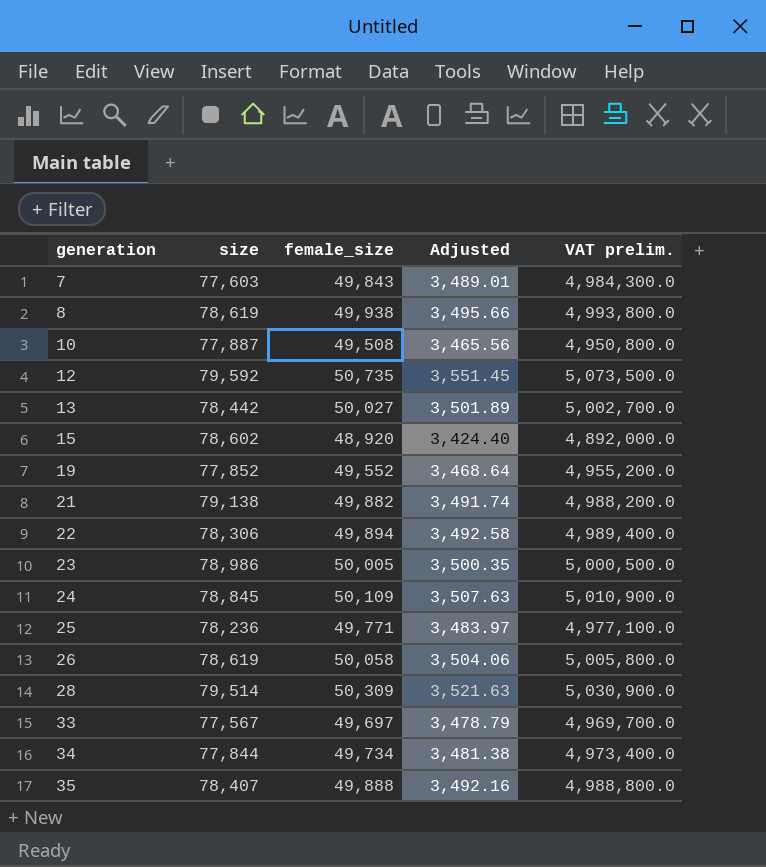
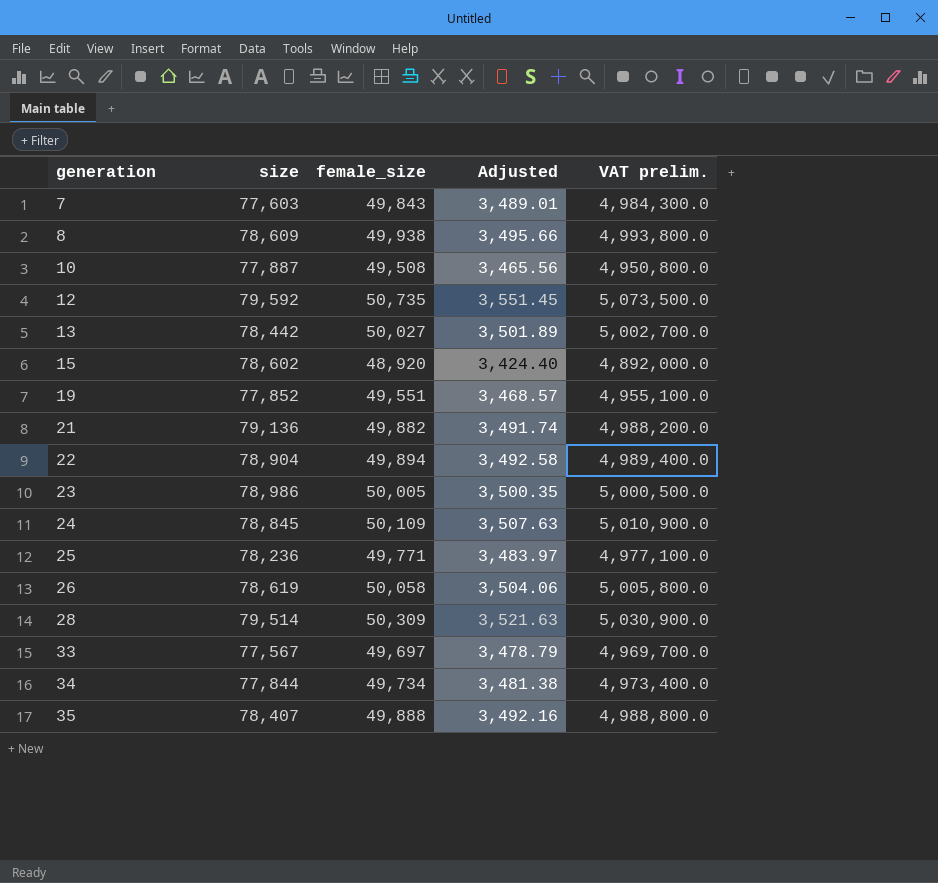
8 | size: 78,619 -> 78,609
19 | female_size: 49,552 -> 49,551
19 | Adjusted: 3,468.64 -> 3,468.57
19 | VAT prelim.: 4,955,200.0 -> 4,955,100.0
21 | size: 79,138 -> 79,136
22 | size: 78,306 -> 78,904

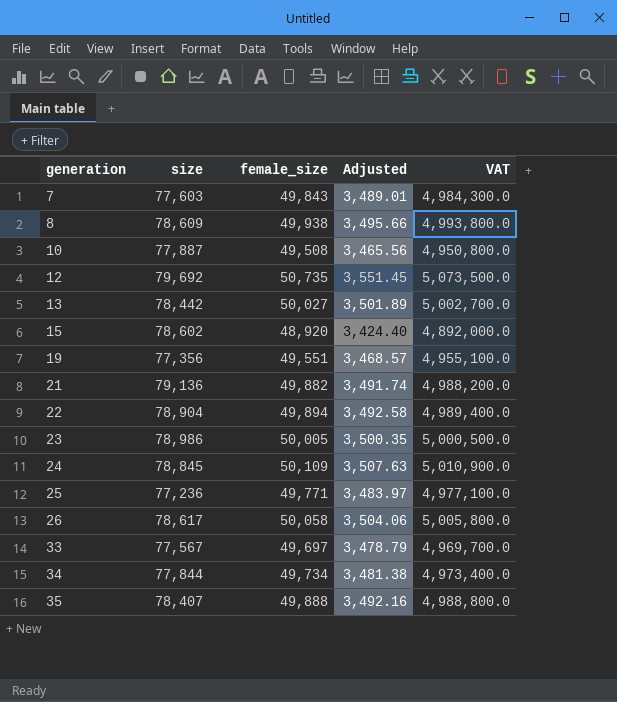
column name: VAT prelim. -> VAT
row 28: 79,514 | 50,309 | 3,521.63 | 5,030,900.0 -> none
12 | size: 79,592 -> 79,692
19 | size: 77,852 -> 77,356
25 | size: 78,236 -> 77,236
26 | size: 78,619 -> 78,617

